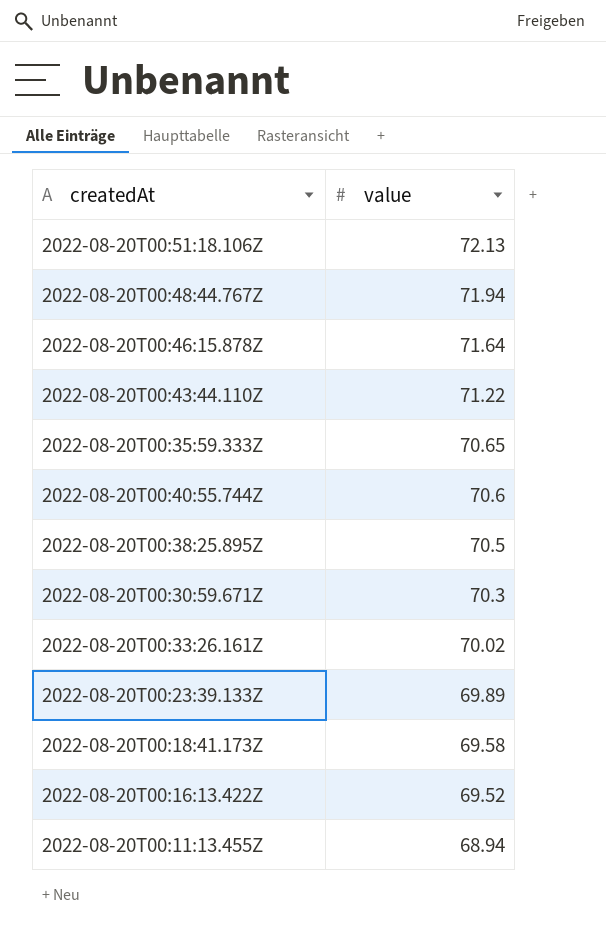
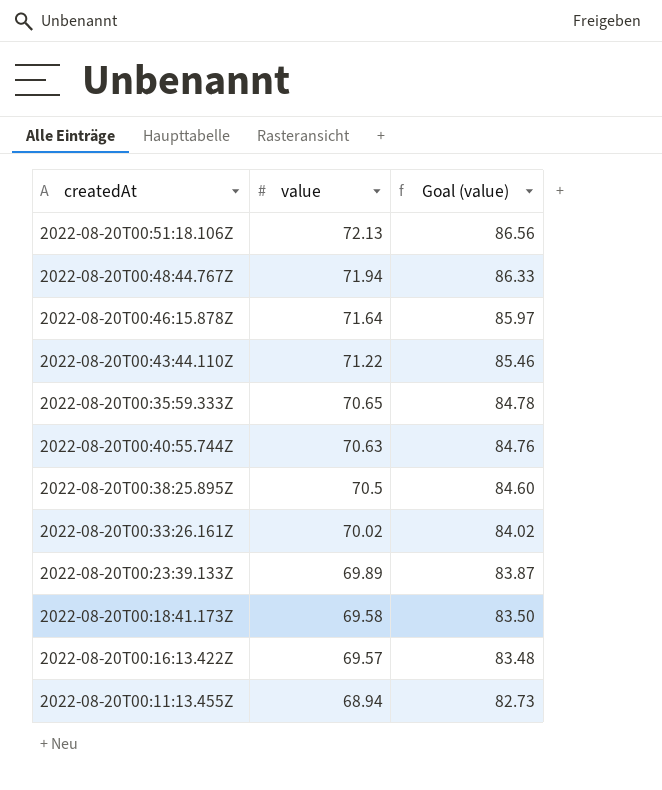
column Goal (value) | formula: none -> [value] * 1.2
row 2022-08-20T00:30:59.671Z: 70.3 -> none
2022-08-20T00:40:55.744Z | value: 70.6 -> 70.63
2022-08-20T00:16:13.422Z | value: 69.52 -> 69.57

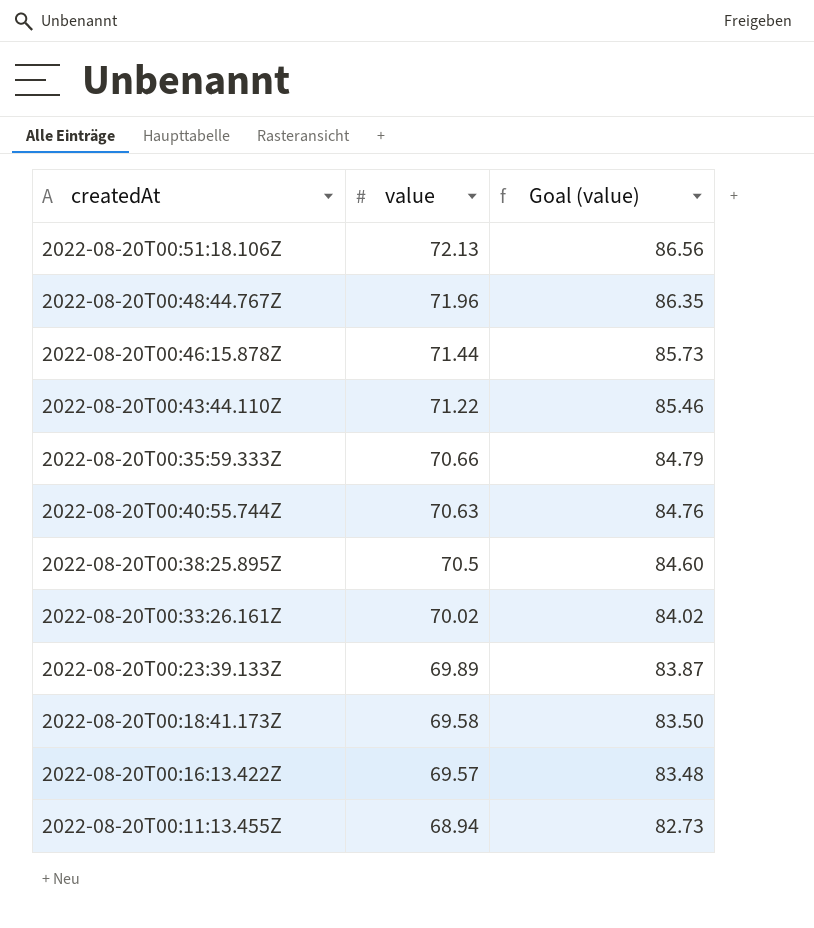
2022-08-20T00:48:44.767Z | value: 71.94 -> 71.96
2022-08-20T00:48:44.767Z | Goal (value): 86.33 -> 86.35
2022-08-20T00:46:15.878Z | value: 71.64 -> 71.44
2022-08-20T00:46:15.878Z | Goal (value): 85.97 -> 85.73
2022-08-20T00:35:59.333Z | value: 70.65 -> 70.66
2022-08-20T00:35:59.333Z | Goal (value): 84.78 -> 84.79

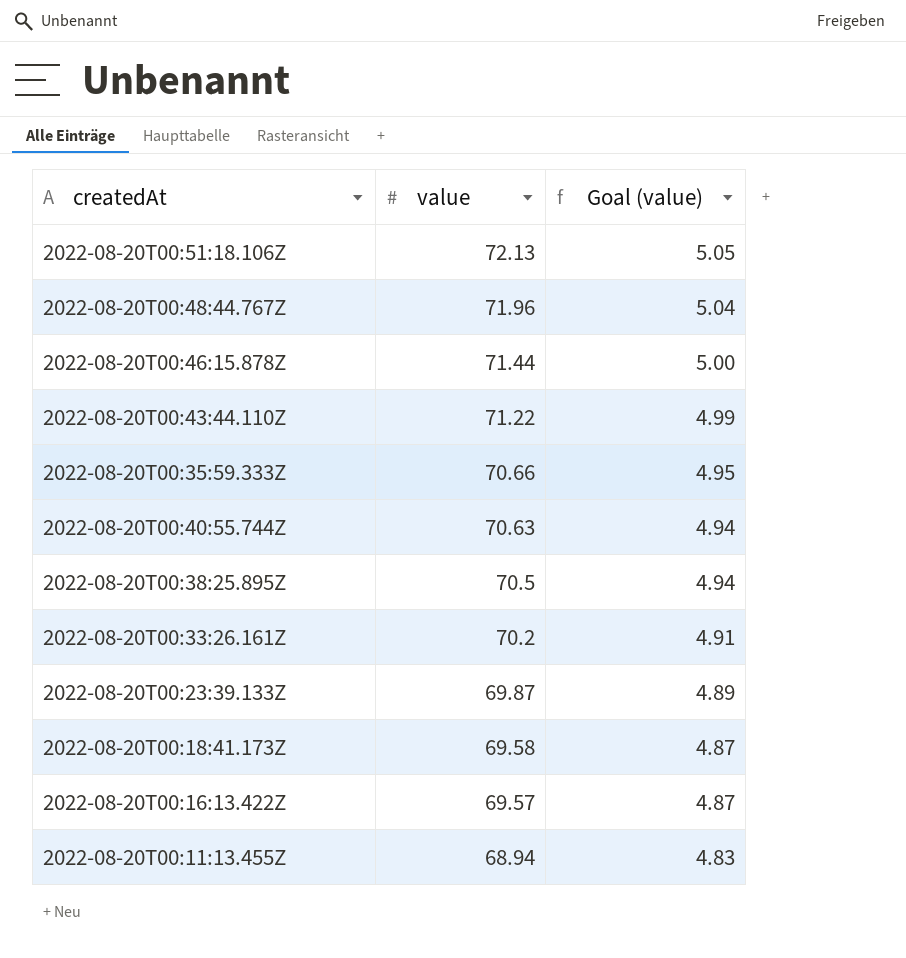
column Goal (value) | formula: [value] * 1.2 -> [value] * 0.07
2022-08-20T00:33:26.161Z | value: 70.02 -> 70.2
2022-08-20T00:23:39.133Z | value: 69.89 -> 69.87

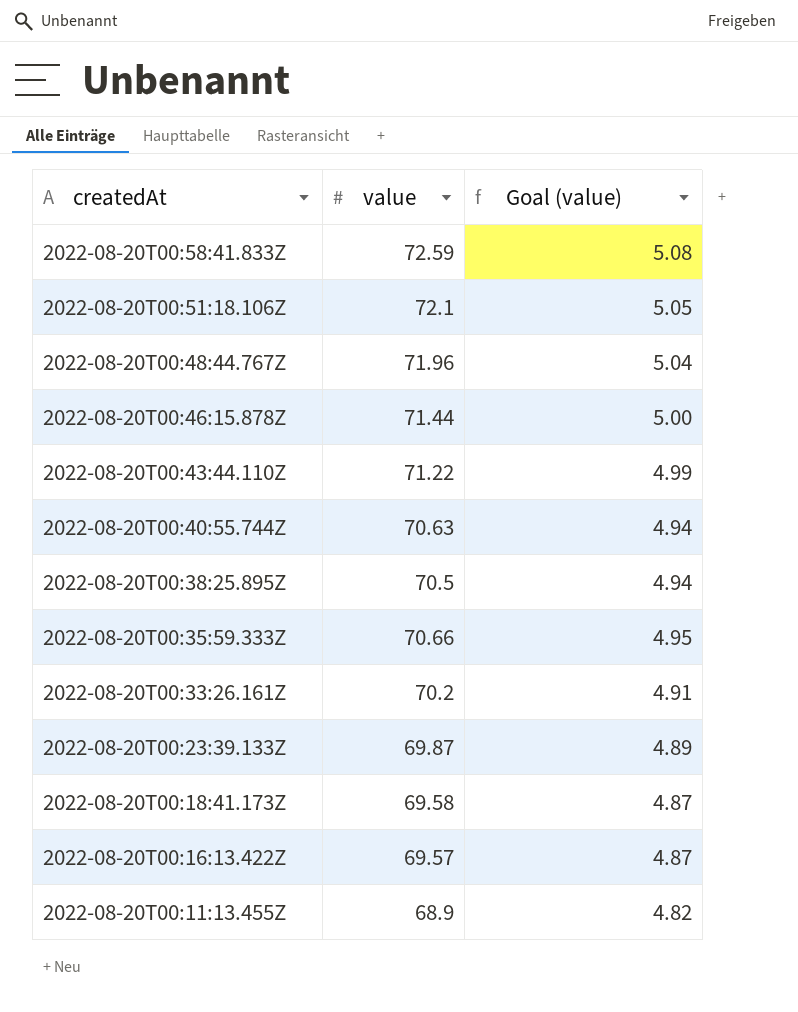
row order: value descending -> createdAt descending
row 2022-08-20T00:58:41.833Z: none -> 72.59 | 5.08
2022-08-20T00:51:18.106Z | value: 72.13 -> 72.1
2022-08-20T00:11:13.455Z | value: 68.94 -> 68.9
2022-08-20T00:11:13.455Z | Goal (value): 4.83 -> 4.82

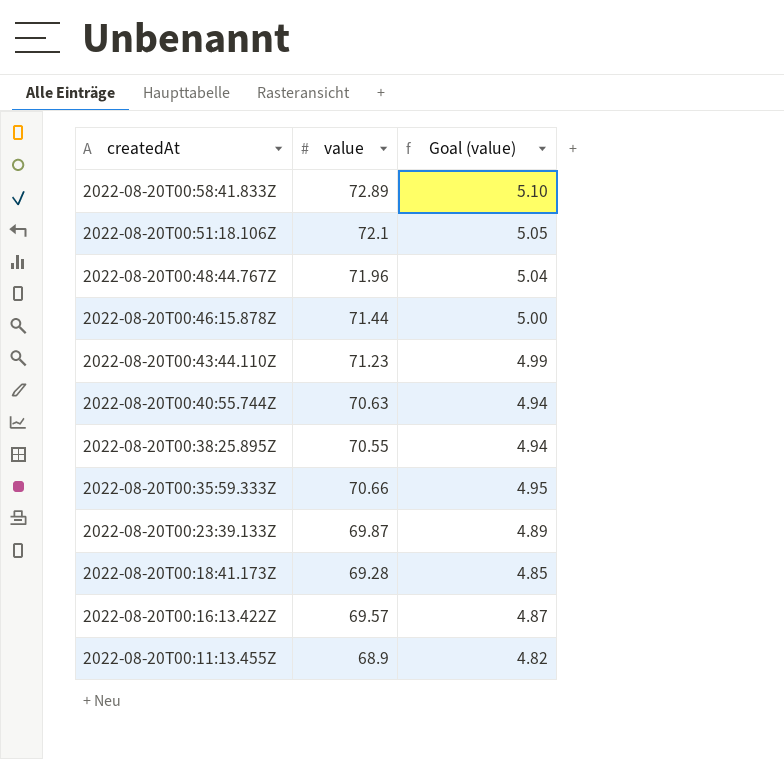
row 2022-08-20T00:33:26.161Z: 70.2 | 4.91 -> none
2022-08-20T00:58:41.833Z | value: 72.59 -> 72.89
2022-08-20T00:58:41.833Z | Goal (value): 5.08 -> 5.10
2022-08-20T00:43:44.110Z | value: 71.22 -> 71.23
2022-08-20T00:38:25.895Z | value: 70.5 -> 70.55
2022-08-20T00:18:41.173Z | value: 69.58 -> 69.28
2022-08-20T00:18:41.173Z | Goal (value): 4.87 -> 4.85

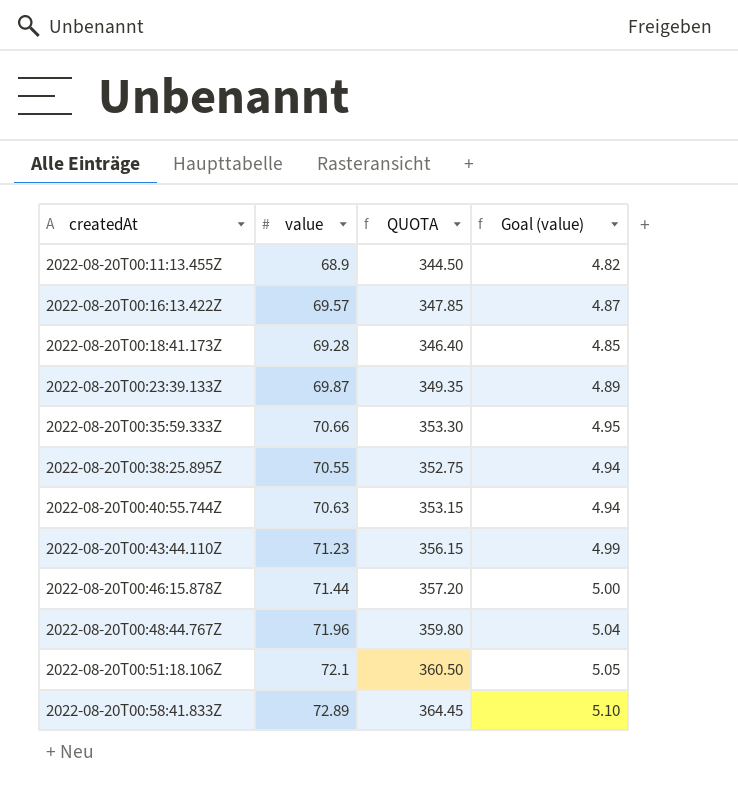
row order: createdAt descending -> createdAt ascending
column QUOTA | formula: none -> [value] * 5

